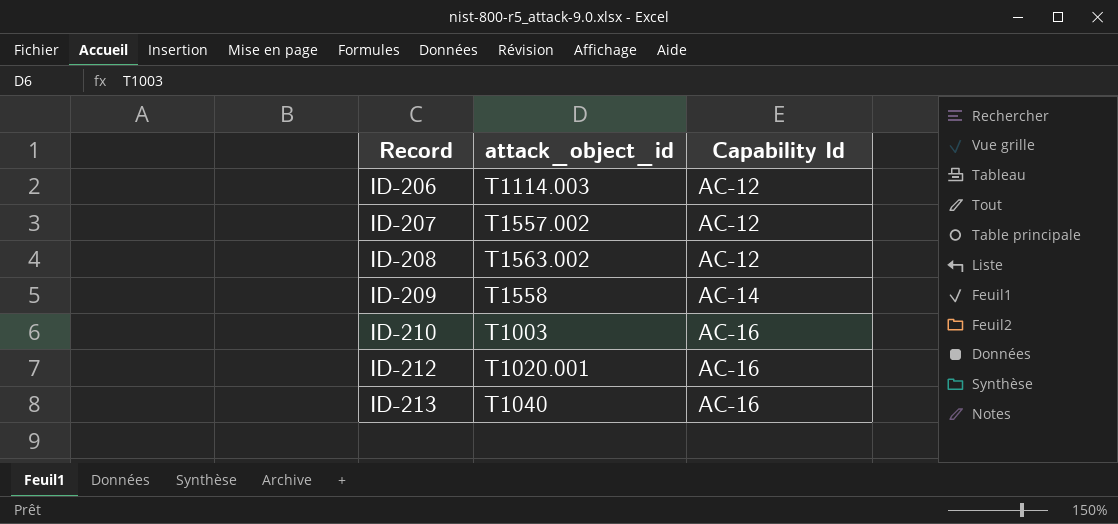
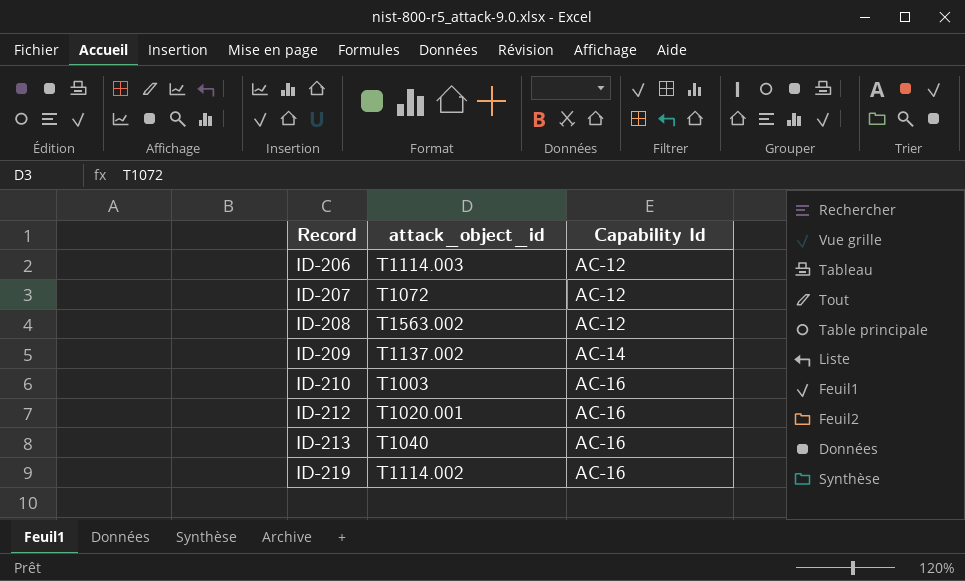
ID-207 | attack_object_id: T1557.002 -> T1072
ID-209 | attack_object_id: T1558 -> T1137.002
row ID-219: none -> T1114.002 | AC-16

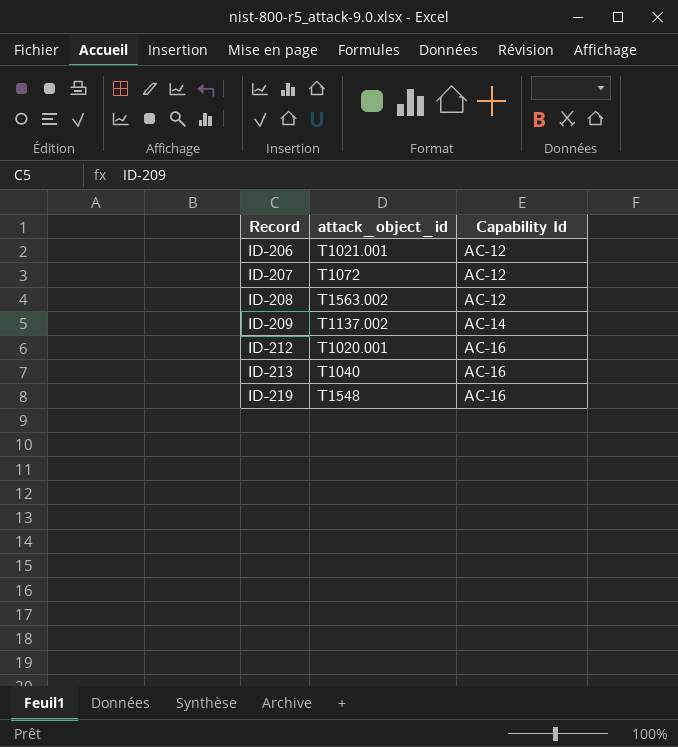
row ID-210: T1003 | AC-16 -> none
ID-206 | attack_object_id: T1114.003 -> T1021.001
ID-219 | attack_object_id: T1114.002 -> T1548

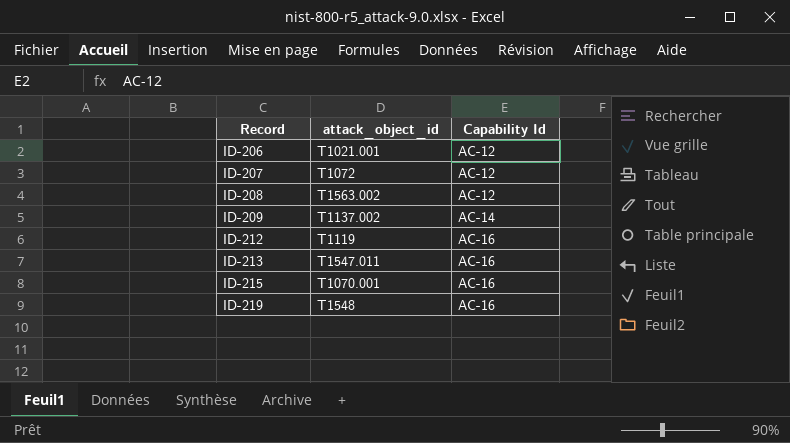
ID-212 | attack_object_id: T1020.001 -> T1119
ID-213 | attack_object_id: T1040 -> T1547.011
row ID-215: none -> T1070.001 | AC-16

